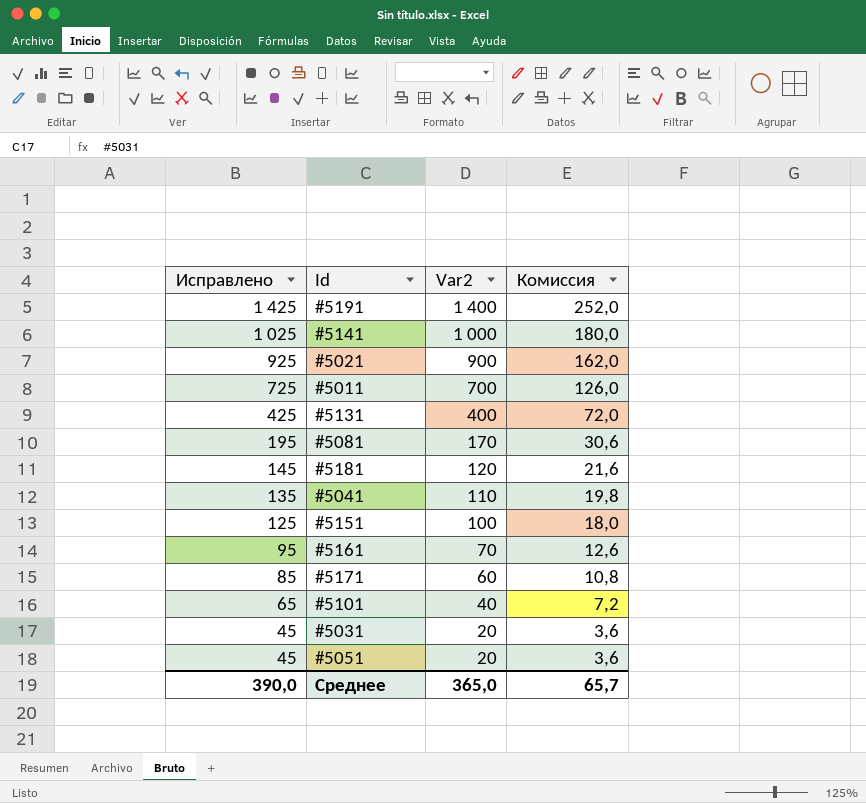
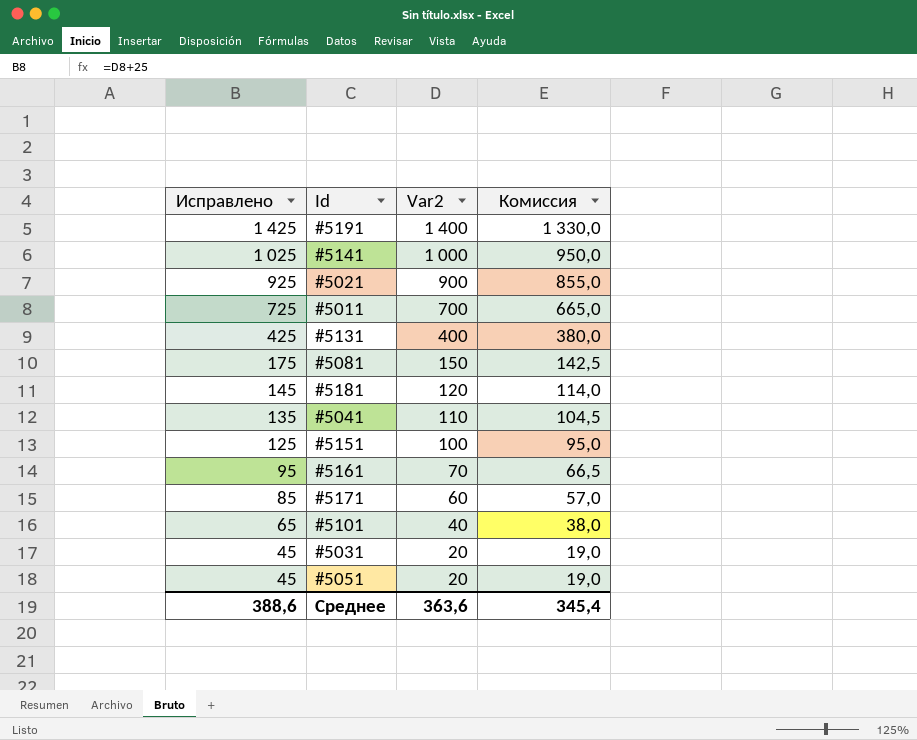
column Комиссия | formula: [Var2] * 0,18 -> [Var2] * 0,95
#5081 | Исправлено: 195 -> 175
#5081 | Var2: 170 -> 150
Среднее | Исправлено: 390,0 -> 388,6
Среднее | Var2: 365,0 -> 363,6
Среднее | Комиссия: 65,7 -> 345,4

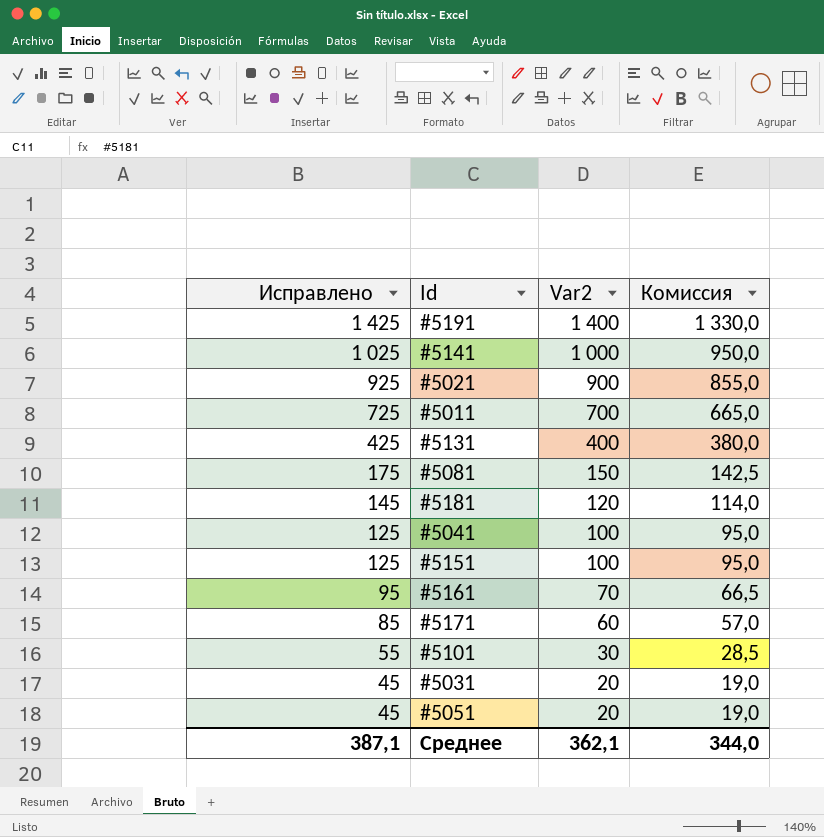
#5041 | Исправлено: 135 -> 125
#5041 | Var2: 110 -> 100
#5041 | Комиссия: 104,5 -> 95,0
#5101 | Исправлено: 65 -> 55
#5101 | Var2: 40 -> 30
#5101 | Комиссия: 38,0 -> 28,5
Среднее | Исправлено: 388,6 -> 387,1
Среднее | Var2: 363,6 -> 362,1
Среднее | Комиссия: 345,4 -> 344,0

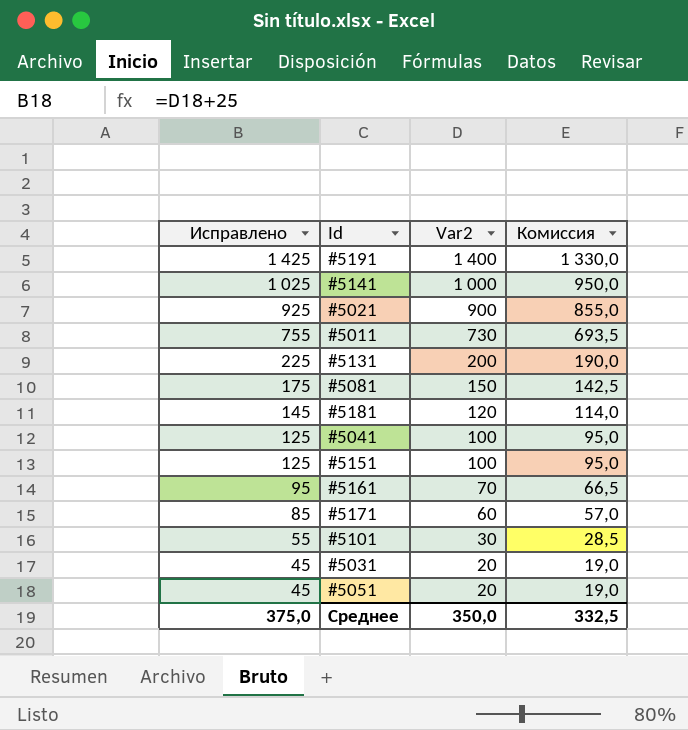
#5011 | Исправлено: 725 -> 755
#5011 | Var2: 700 -> 730
#5011 | Комиссия: 665,0 -> 693,5
#5131 | Исправлено: 425 -> 225
#5131 | Var2: 400 -> 200
#5131 | Комиссия: 380,0 -> 190,0
Среднее | Исправлено: 387,1 -> 375,0
Среднее | Var2: 362,1 -> 350,0
Среднее | Комиссия: 344,0 -> 332,5

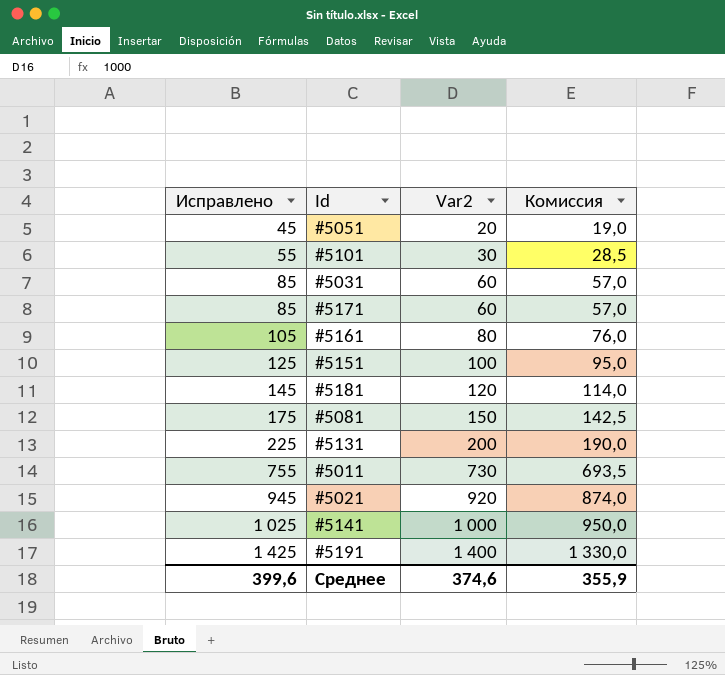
row order: Исправлено descending -> Исправлено ascending
row #5041: 125 | 100 | 95,0 -> none
#5031 | Исправлено: 45 -> 85
#5031 | Var2: 20 -> 60
#5031 | Комиссия: 19,0 -> 57,0
#5161 | Исправлено: 95 -> 105
#5161 | Var2: 70 -> 80
#5161 | Комиссия: 66,5 -> 76,0
#5021 | Исправлено: 925 -> 945
#5021 | Var2: 900 -> 920
#5021 | Комиссия: 855,0 -> 874,0
Среднее | Исправлено: 375,0 -> 399,6
Среднее | Var2: 350,0 -> 374,6
Среднее | Комиссия: 332,5 -> 355,9

